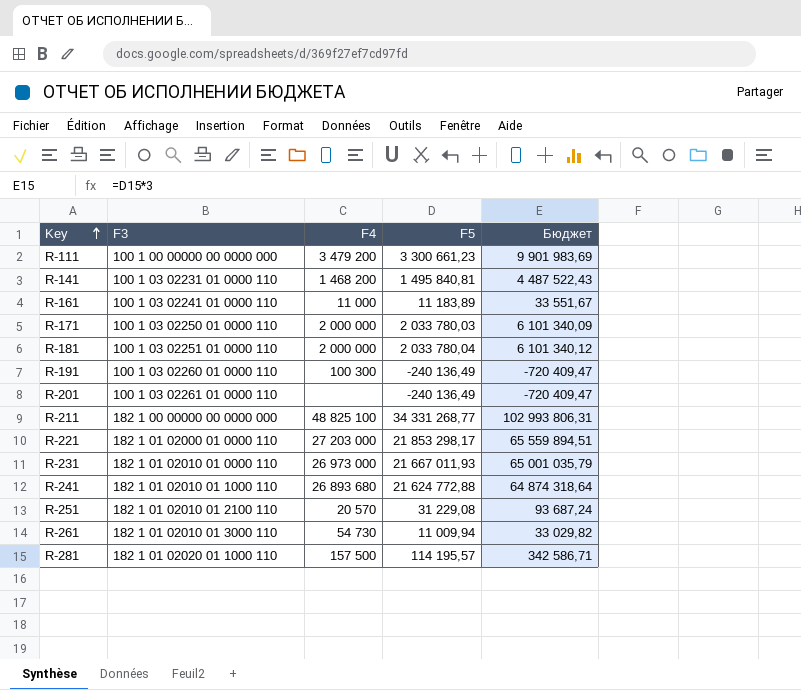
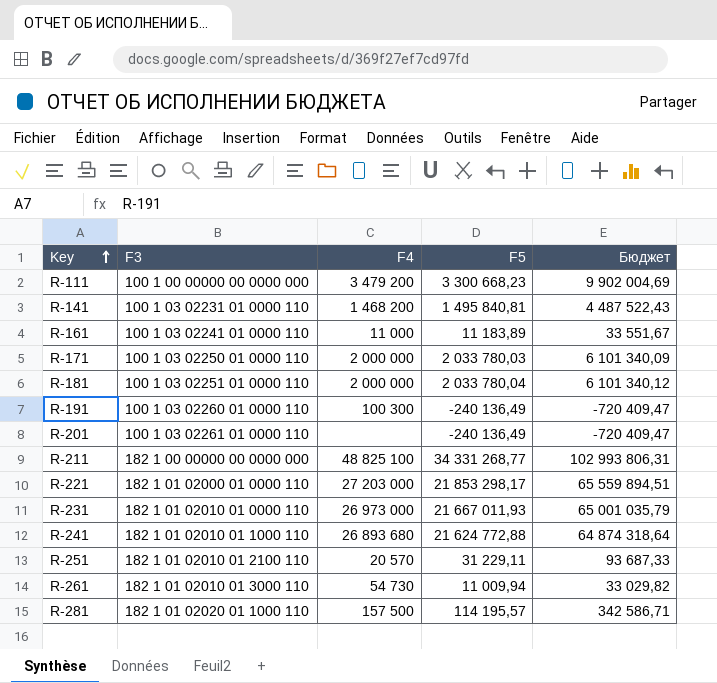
R-111 | F5: 3 300 661,23 -> 3 300 668,23
R-111 | Бюджет: 9 901 983,69 -> 9 902 004,69
R-251 | F5: 31 229,08 -> 31 229,11
R-251 | Бюджет: 93 687,24 -> 93 687,33

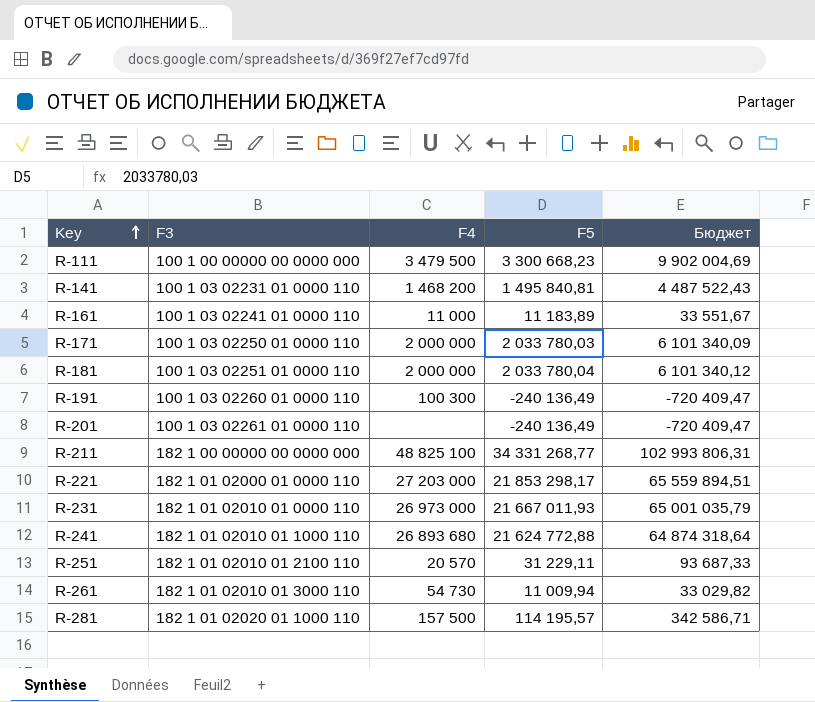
R-111 | F4: 3 479 200 -> 3 479 500

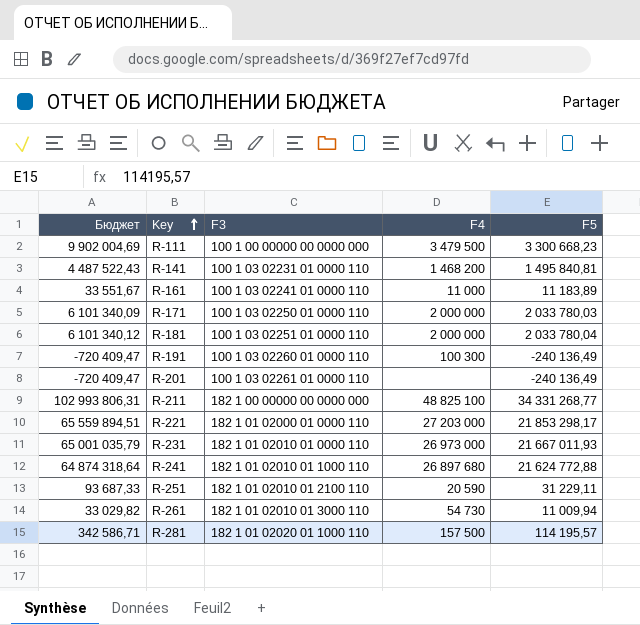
column Бюджет | position: 5 -> 1
R-241 | F4: 26 893 680 -> 26 897 680
R-251 | F4: 20 570 -> 20 590

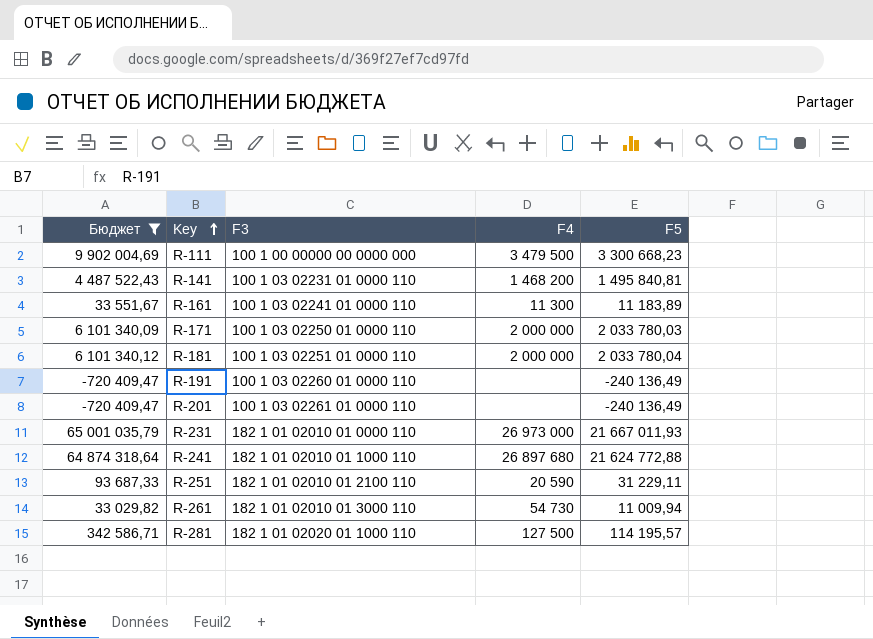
filter: none -> Бюджет <= 65 001 035,79
R-161 | F4: 11 000 -> 11 300
R-191 | F4: 100 300 -> none
R-281 | F4: 157 500 -> 127 500

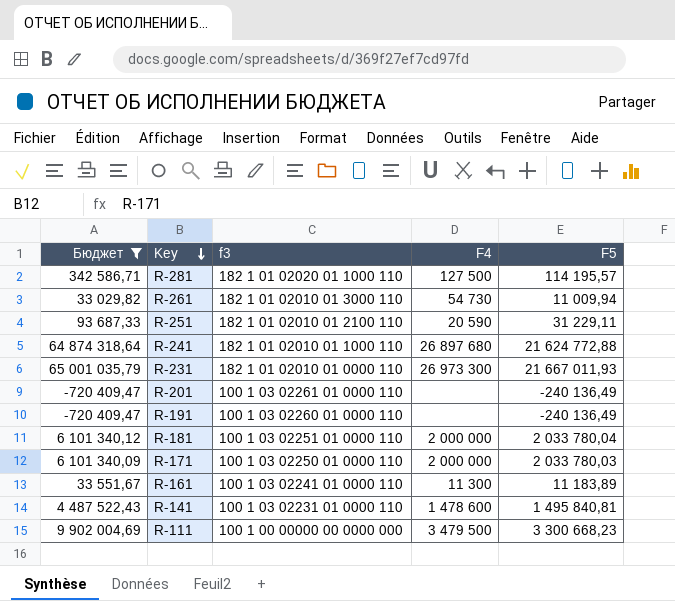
row order: Key ascending -> Key descending
column name: F3 -> f3
R-231 | F4: 26 973 000 -> 26 973 300
R-141 | F4: 1 468 200 -> 1 478 600

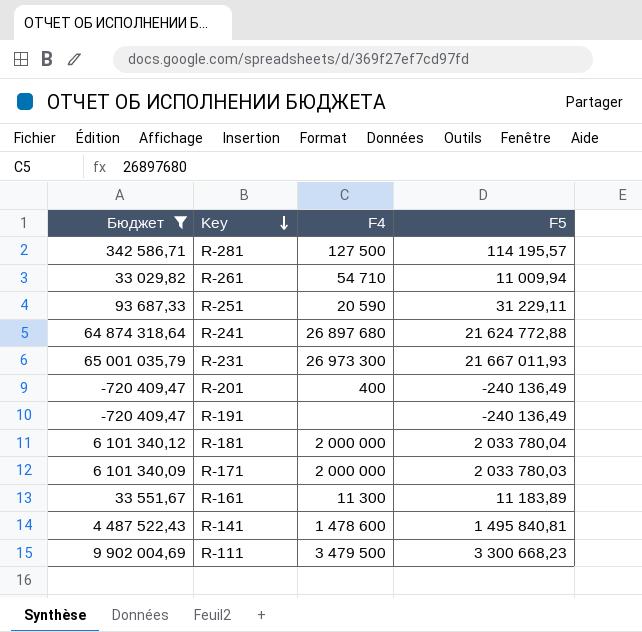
column f3 | position: 3 -> none
R-261 | F4: 54 730 -> 54 710
R-201 | F4: none -> 400

